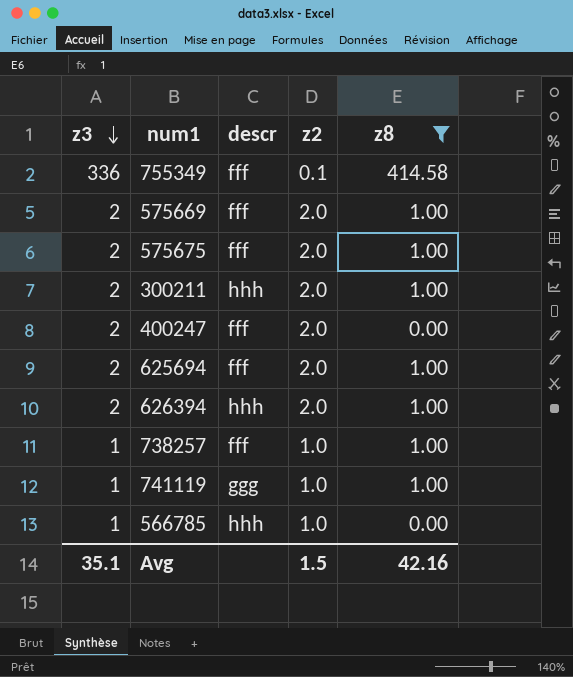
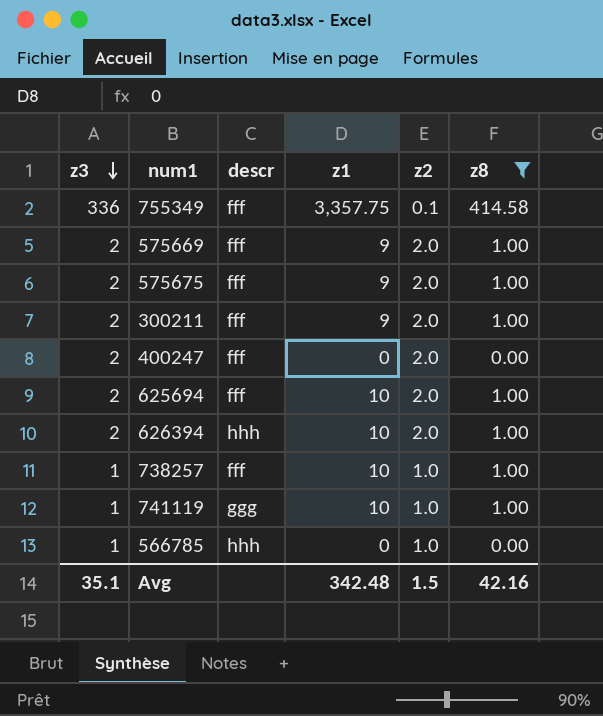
column z1 | position: none -> 4
300211 | descr: hhh -> fff

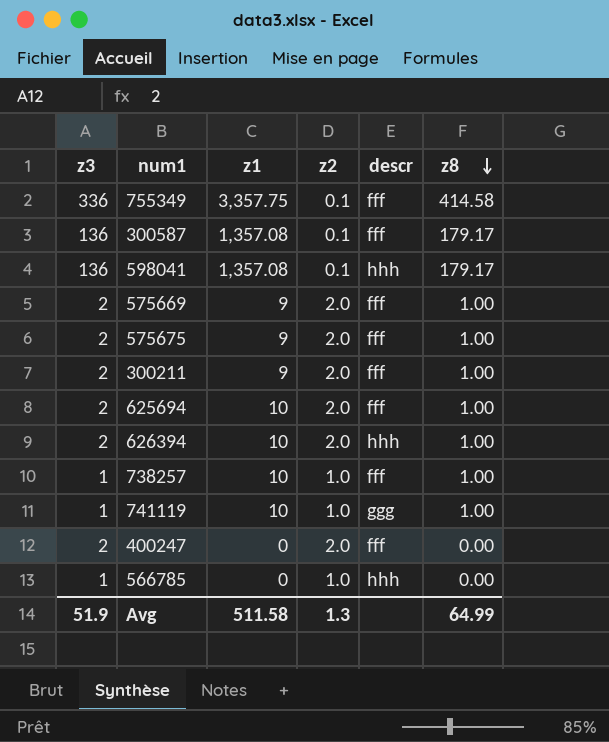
filter: z8 != 179.17 -> none
row order: z3 descending -> z8 descending
column descr | position: 3 -> 5
Avg | z3: 35.1 -> 51.9
Avg | z1: 342.48 -> 511.58
Avg | z2: 1.5 -> 1.3
Avg | z8: 42.16 -> 64.99

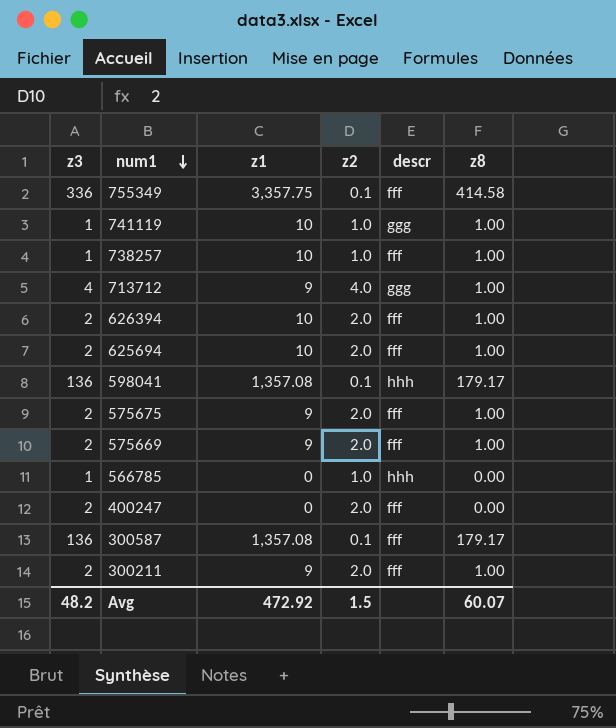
row order: z8 descending -> num1 descending
row 713712: none -> 4 | 9 | 4.0 | ggg | 1.00
626394 | descr: hhh -> fff
Avg | z3: 51.9 -> 48.2
Avg | z1: 511.58 -> 472.92
Avg | z2: 1.3 -> 1.5
Avg | z8: 64.99 -> 60.07

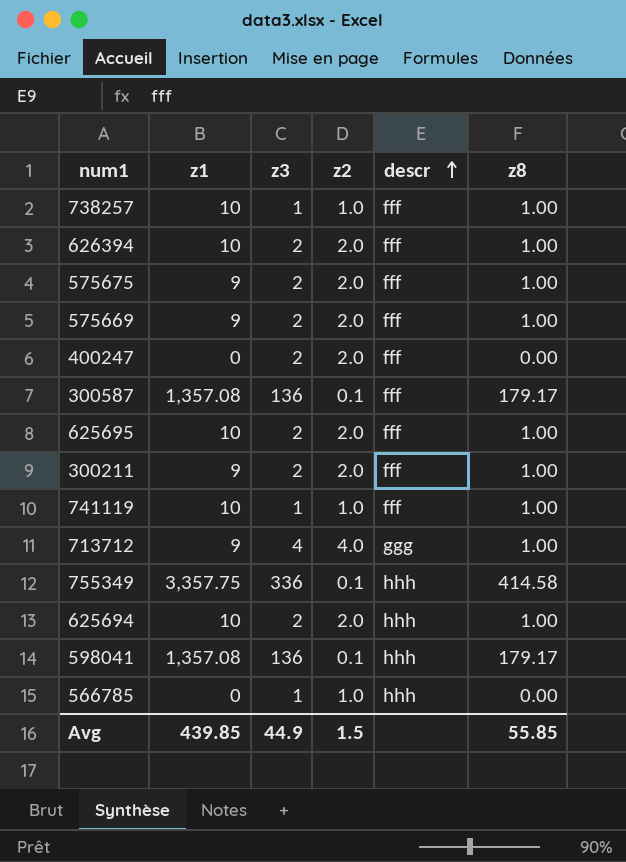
row order: num1 descending -> descr ascending
column z3 | position: 1 -> 3
row 625695: none -> 10 | 2 | 2.0 | fff | 1.00
741119 | descr: ggg -> fff
755349 | descr: fff -> hhh
625694 | descr: fff -> hhh
Avg | z1: 472.92 -> 439.85
Avg | z3: 48.2 -> 44.9
Avg | z8: 60.07 -> 55.85

